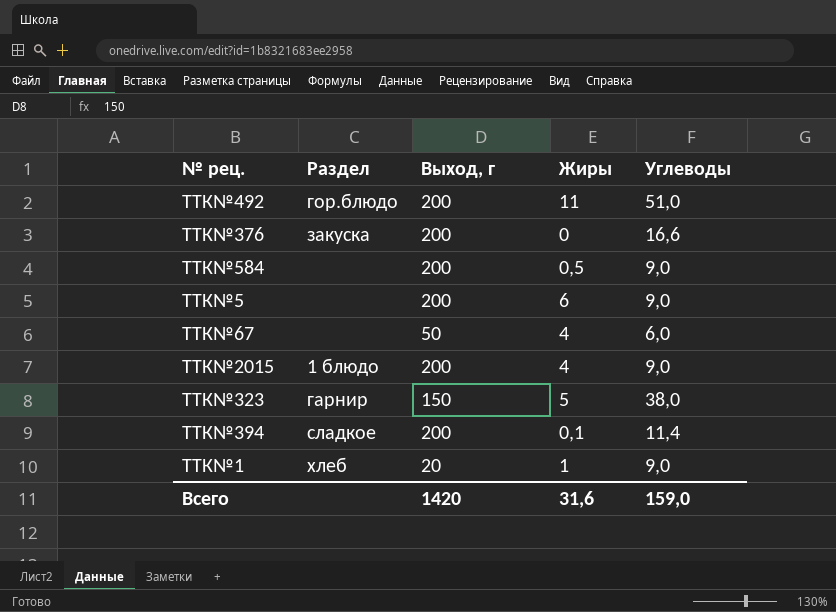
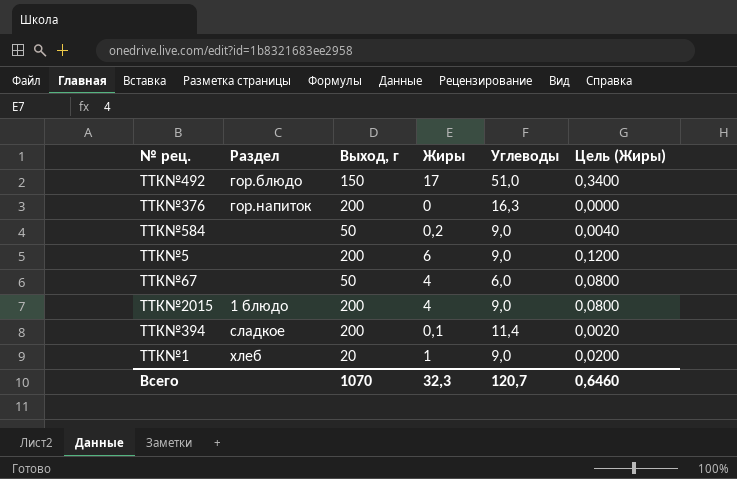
column Цель (Жиры) | formula: none -> [Жиры] * 0,02
row ТТК№323: гарнир | 150 | 5 | 38,0 -> none
ТТК№492 | Выход, г: 200 -> 150
ТТК№492 | Жиры: 11 -> 17
ТТК№376 | Раздел: закуска -> гор.напиток
ТТК№376 | Углеводы: 16,6 -> 16,3
ТТК№584 | Выход, г: 200 -> 50
ТТК№584 | Жиры: 0,5 -> 0,2
Всего | Выход, г: 1420 -> 1070
Всего | Жиры: 31,6 -> 32,3
Всего | Углеводы: 159,0 -> 120,7

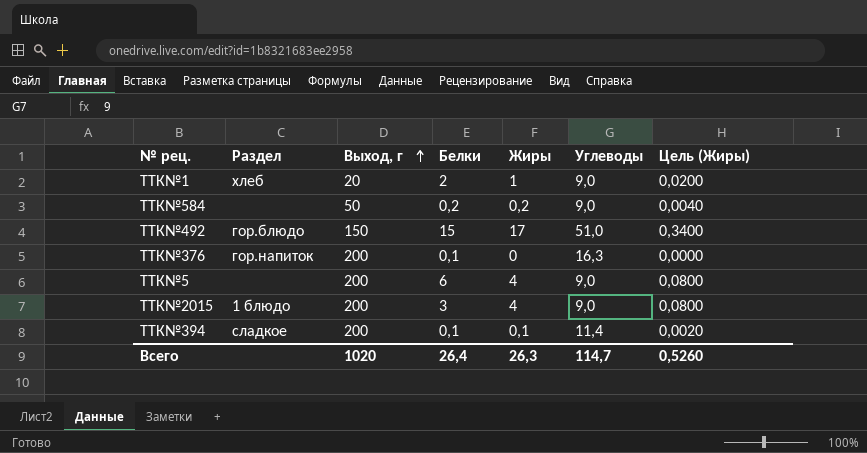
row order: none -> Выход, г ascending
column Белки | position: none -> 4
row ТТК№67: none | 50 | 4 | 6,0 | 0,0800 -> none
ТТК№5 | Жиры: 6 -> 4
ТТК№5 | Цель (Жиры): 0,1200 -> 0,0800
Всего | Выход, г: 1070 -> 1020
Всего | Жиры: 32,3 -> 26,3
Всего | Углеводы: 120,7 -> 114,7
Всего | Цель (Жиры): 0,6460 -> 0,5260

